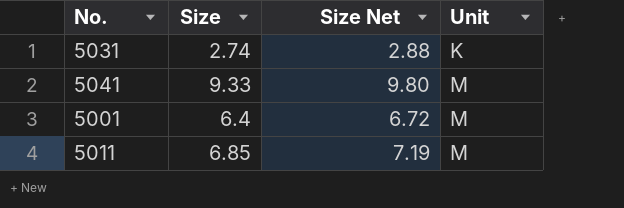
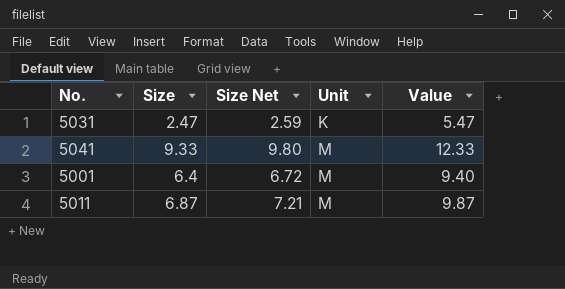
column Value | formula: none -> [Size] + 3
5031 | Size: 2.74 -> 2.47
5031 | Size Net: 2.88 -> 2.59
5011 | Size: 6.85 -> 6.87
5011 | Size Net: 7.19 -> 7.21

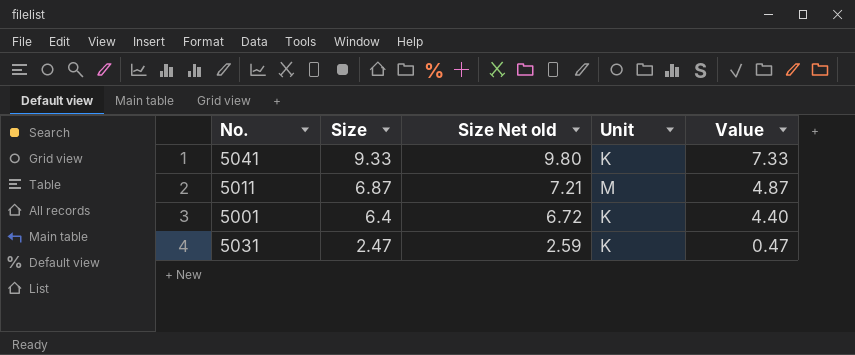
row order: Unit ascending -> Size descending
column name: Size Net -> Size Net old
column Value | formula: [Size] + 3 -> [Size] - 2
5041 | Unit: M -> K
5001 | Unit: M -> K

